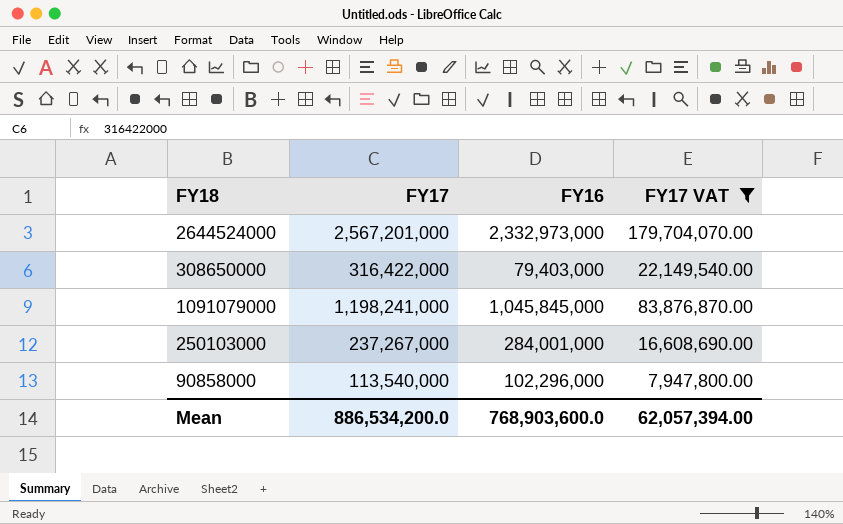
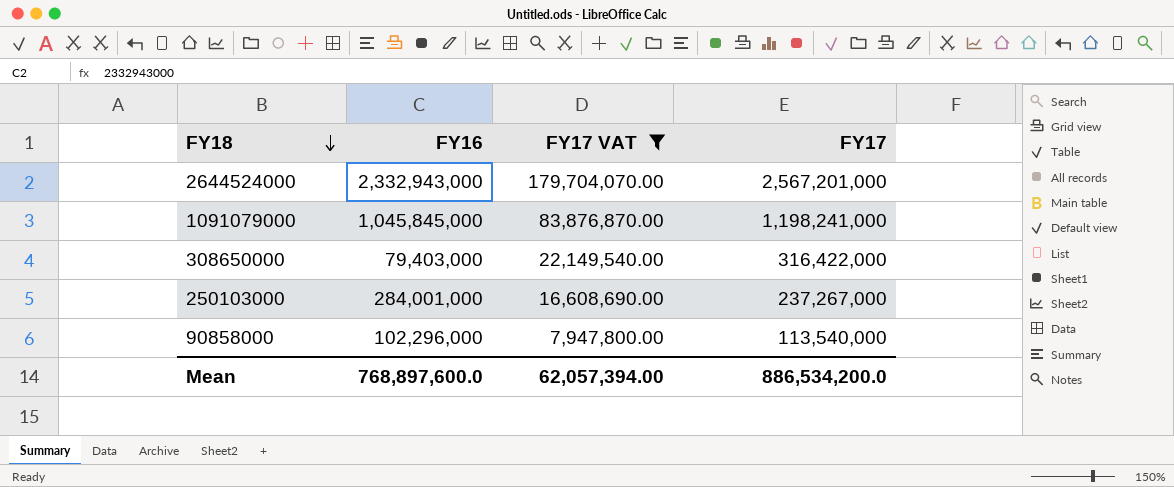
row order: none -> FY18 descending
column FY17 | position: 2 -> 4
2644524000 | FY16: 2,332,973,000 -> 2,332,943,000
Mean | FY16: 768,903,600.0 -> 768,897,600.0

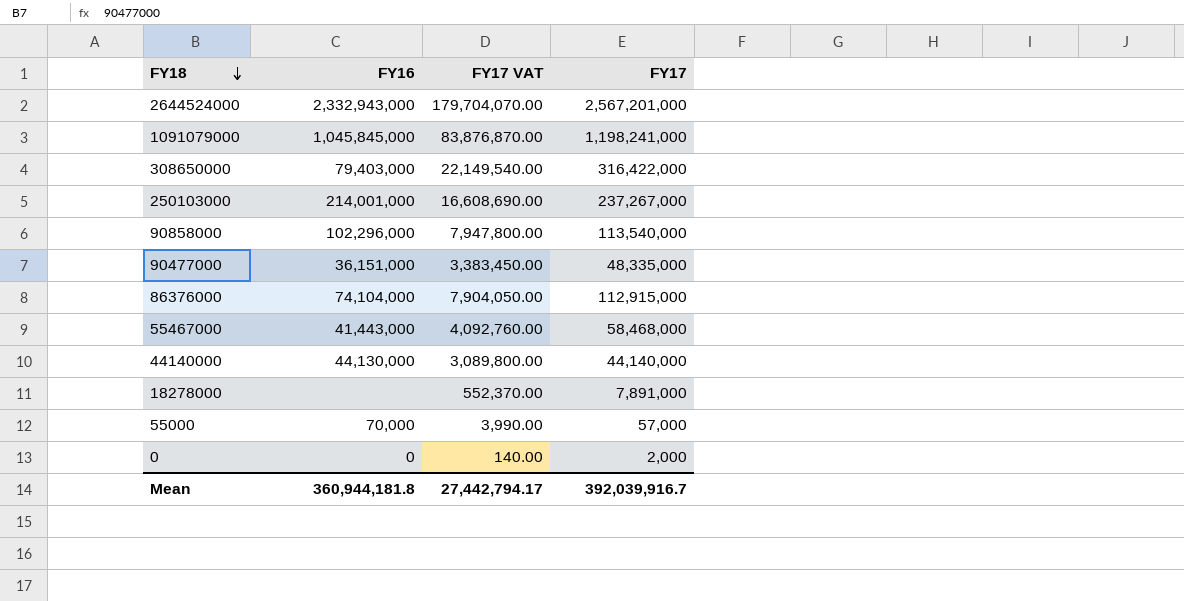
filter: FY17 VAT >= 7,947,800.00 -> none
250103000 | FY16: 284,001,000 -> 214,001,000
Mean | FY16: 768,897,600.0 -> 360,944,181.8
Mean | FY17 VAT: 62,057,394.00 -> 27,442,794.17
Mean | FY17: 886,534,200.0 -> 392,039,916.7

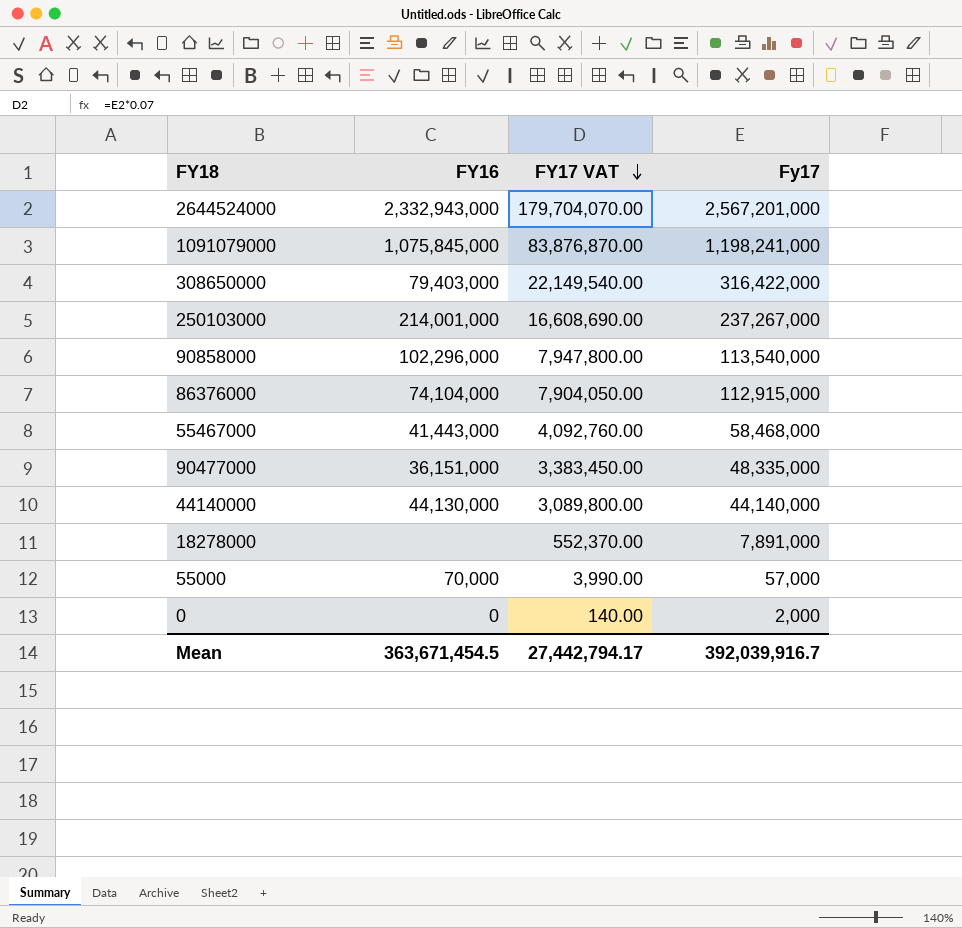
row order: FY18 descending -> FY17 VAT descending
column name: FY17 -> Fy17
1091079000 | FY16: 1,045,845,000 -> 1,075,845,000
Mean | FY16: 360,944,181.8 -> 363,671,454.5

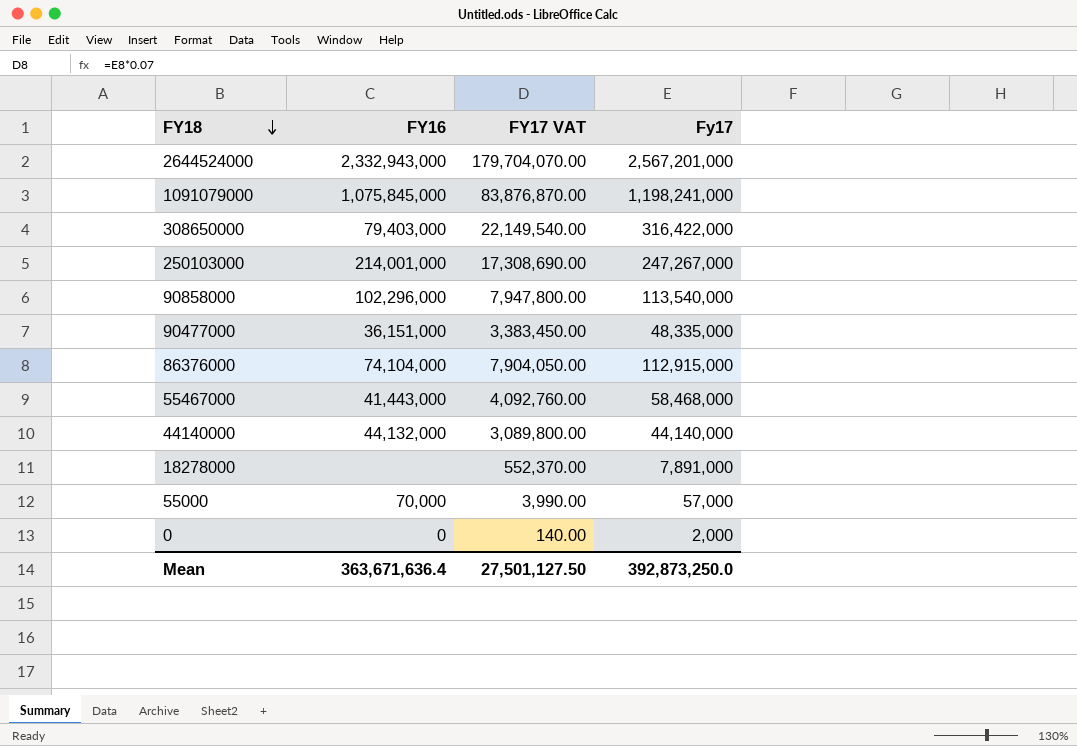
row order: FY17 VAT descending -> FY18 descending
250103000 | FY17 VAT: 16,608,690.00 -> 17,308,690.00
250103000 | Fy17: 237,267,000 -> 247,267,000
44140000 | FY16: 44,130,000 -> 44,132,000
Mean | FY16: 363,671,454.5 -> 363,671,636.4
Mean | FY17 VAT: 27,442,794.17 -> 27,501,127.50
Mean | Fy17: 392,039,916.7 -> 392,873,250.0

